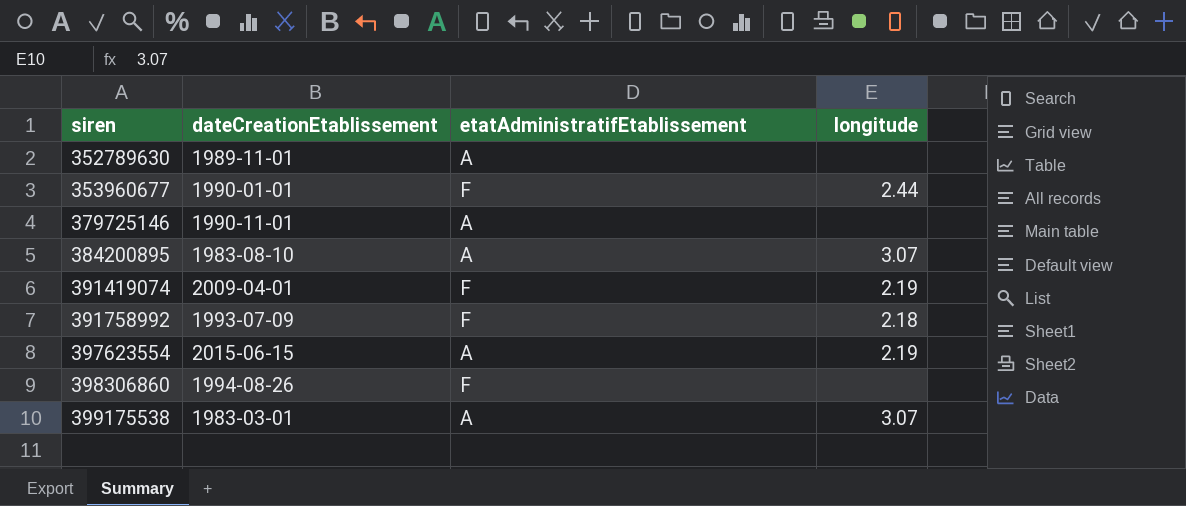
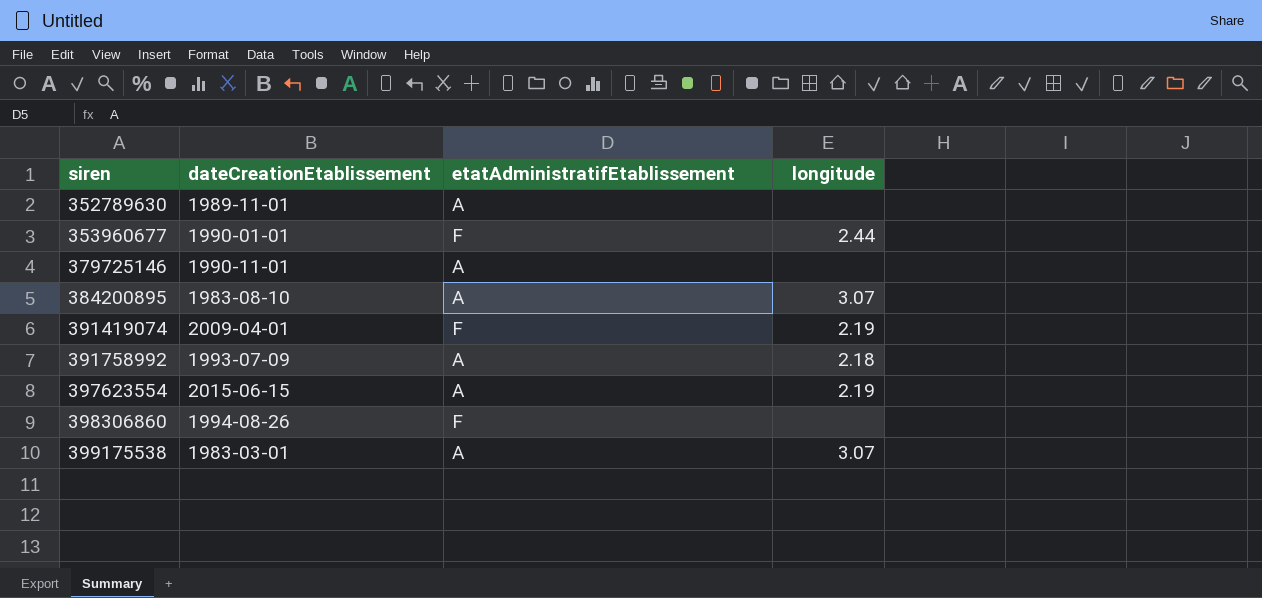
391758992 | etatAdministratifEtablissement: F -> A

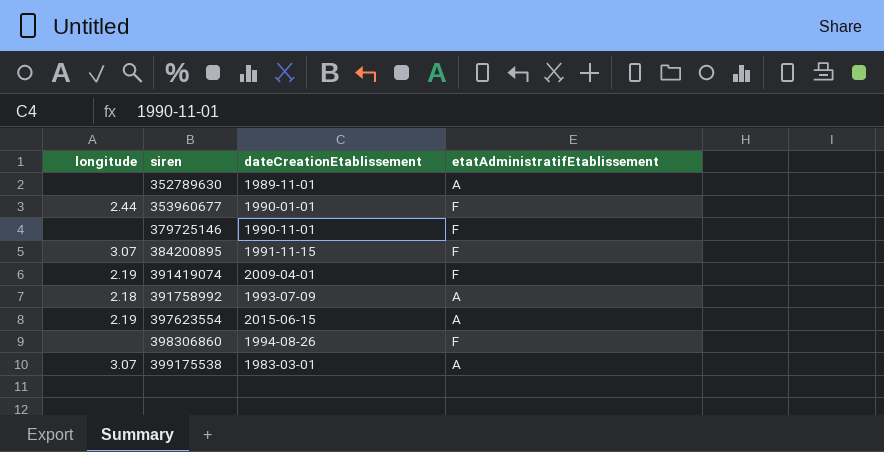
column longitude | position: 4 -> 1
379725146 | etatAdministratifEtablissement: A -> F
384200895 | dateCreationEtablissement: 1983-08-10 -> 1991-11-15
384200895 | etatAdministratifEtablissement: A -> F

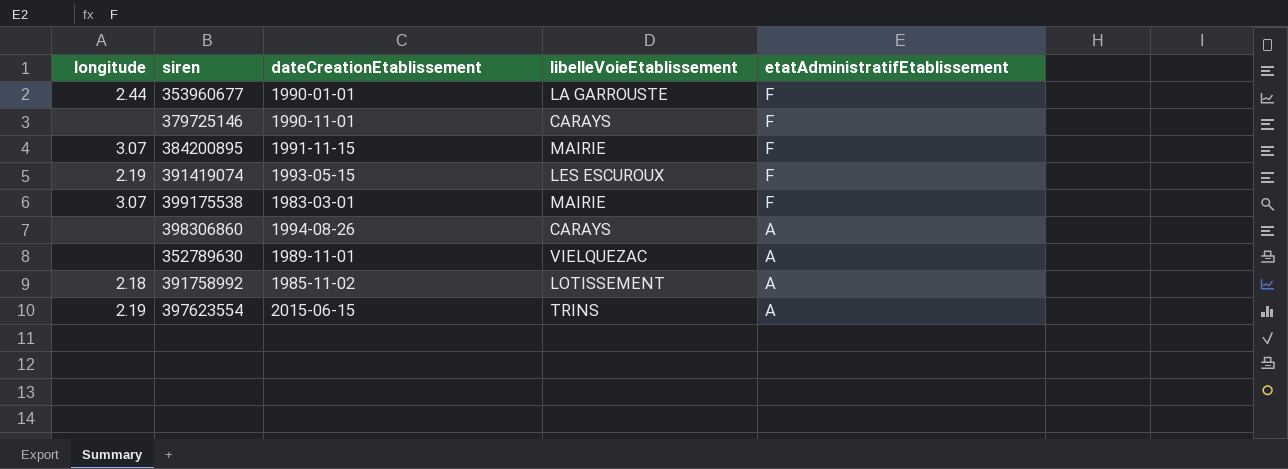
row order: siren ascending -> etatAdministratifEtablissement descending
column libelleVoieEtablissement | position: none -> 4
391419074 | dateCreationEtablissement: 2009-04-01 -> 1993-05-15
399175538 | etatAdministratifEtablissement: A -> F
398306860 | etatAdministratifEtablissement: F -> A
391758992 | dateCreationEtablissement: 1993-07-09 -> 1985-11-02

